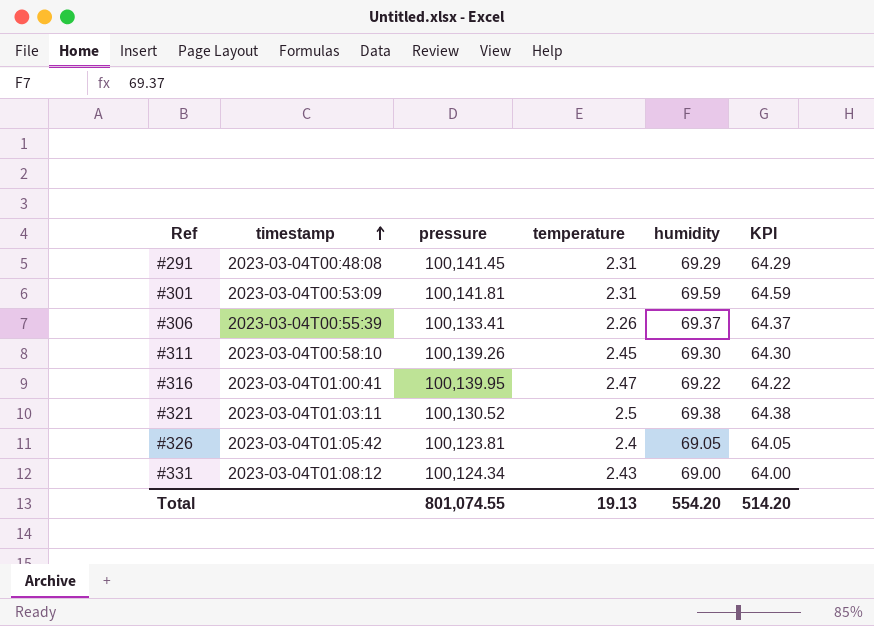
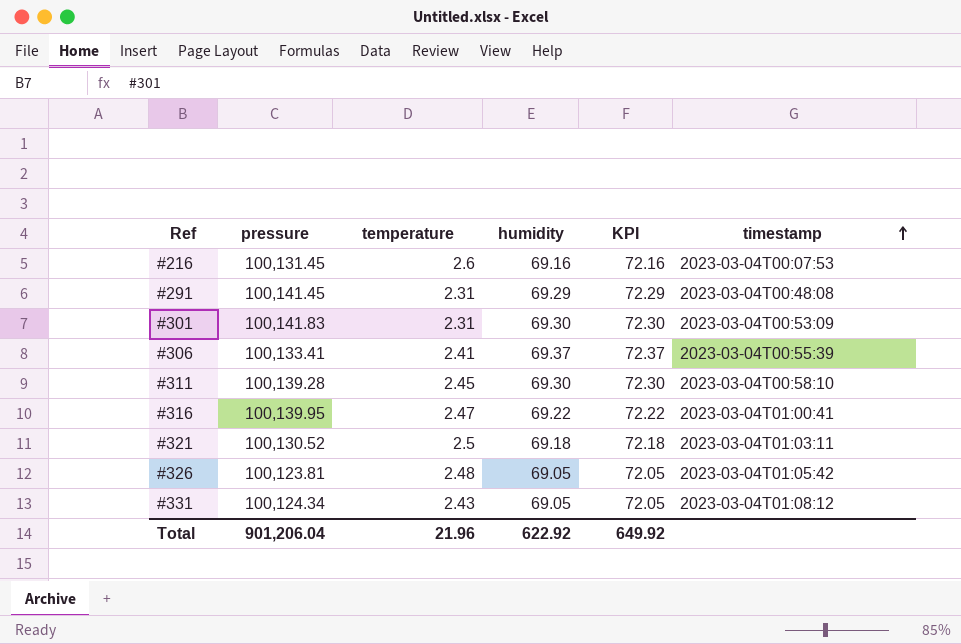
column KPI | formula: [humidity] - 5 -> [humidity] + 3
column timestamp | position: 2 -> 6
row #216: none -> 100,131.45 | 2.6 | 69.16 | 72.16 | 2023-03-04T00:07:53
#301 | pressure: 100,141.81 -> 100,141.83
#301 | humidity: 69.59 -> 69.30
#306 | temperature: 2.26 -> 2.41
#311 | pressure: 100,139.26 -> 100,139.28
#321 | humidity: 69.38 -> 69.18
#326 | temperature: 2.4 -> 2.48
#331 | humidity: 69.00 -> 69.05
Total | pressure: 801,074.55 -> 901,206.04
Total | temperature: 19.13 -> 21.96
Total | humidity: 554.20 -> 622.92
Total | KPI: 514.20 -> 649.92

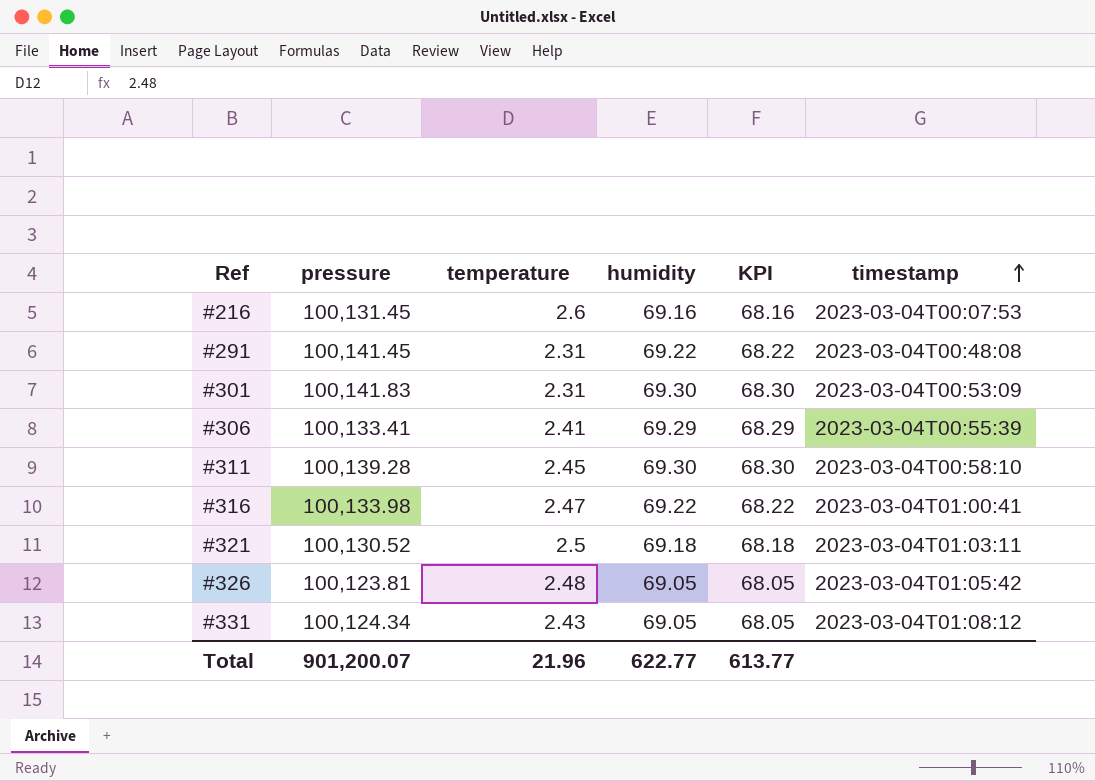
column KPI | formula: [humidity] + 3 -> [humidity] - 1
#291 | humidity: 69.29 -> 69.22
#306 | humidity: 69.37 -> 69.29
#316 | pressure: 100,139.95 -> 100,133.98
Total | pressure: 901,206.04 -> 901,200.07
Total | humidity: 622.92 -> 622.77
Total | KPI: 649.92 -> 613.77

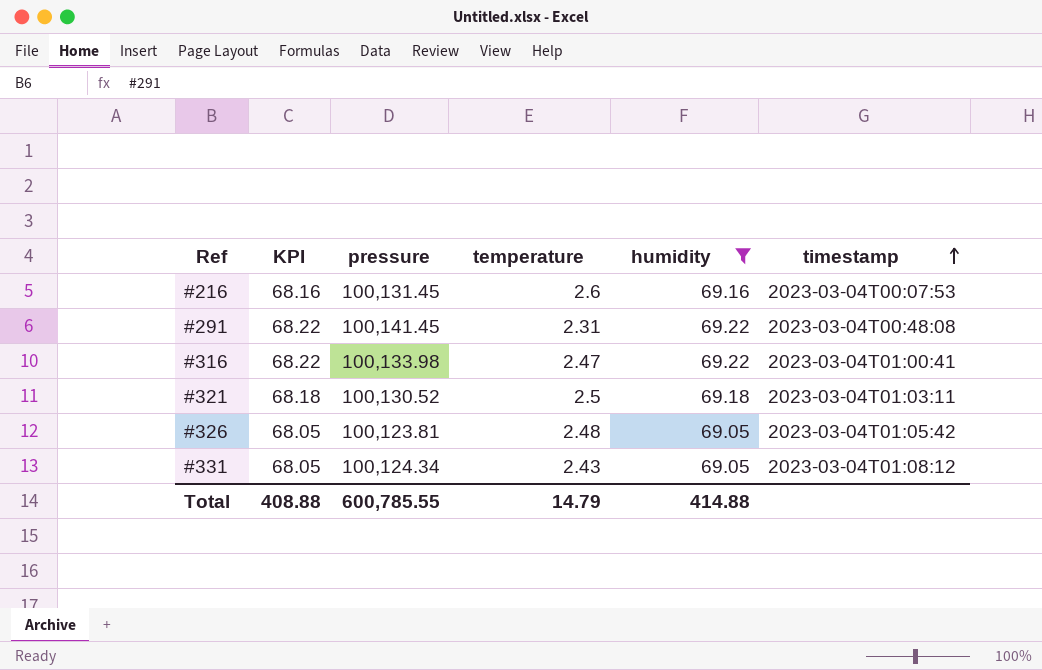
filter: none -> humidity <= 69.22
column KPI | position: 5 -> 2
Total | KPI: 613.77 -> 408.88
Total | pressure: 901,200.07 -> 600,785.55
Total | temperature: 21.96 -> 14.79
Total | humidity: 622.77 -> 414.88

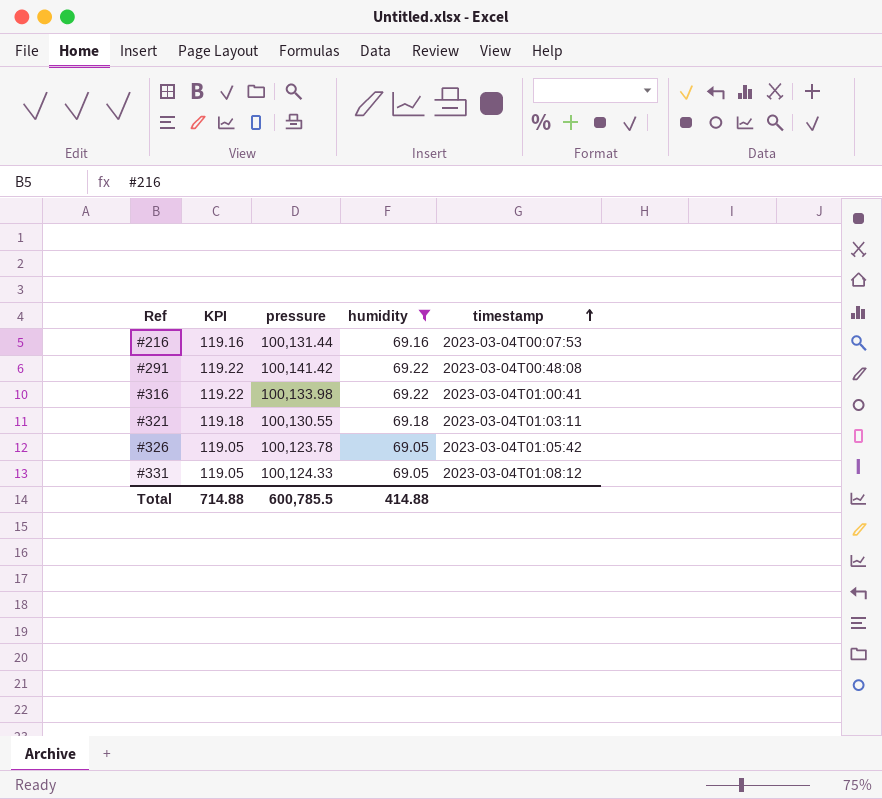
column temperature | position: 4 -> none
column KPI | formula: [humidity] - 1 -> [humidity] + 50
#216 | pressure: 100,131.45 -> 100,131.44
#291 | pressure: 100,141.45 -> 100,141.42
#321 | pressure: 100,130.52 -> 100,130.55
#326 | pressure: 100,123.81 -> 100,123.78
#331 | pressure: 100,124.34 -> 100,124.33
Total | KPI: 408.88 -> 714.88
Total | pressure: 600,785.55 -> 600,785.5

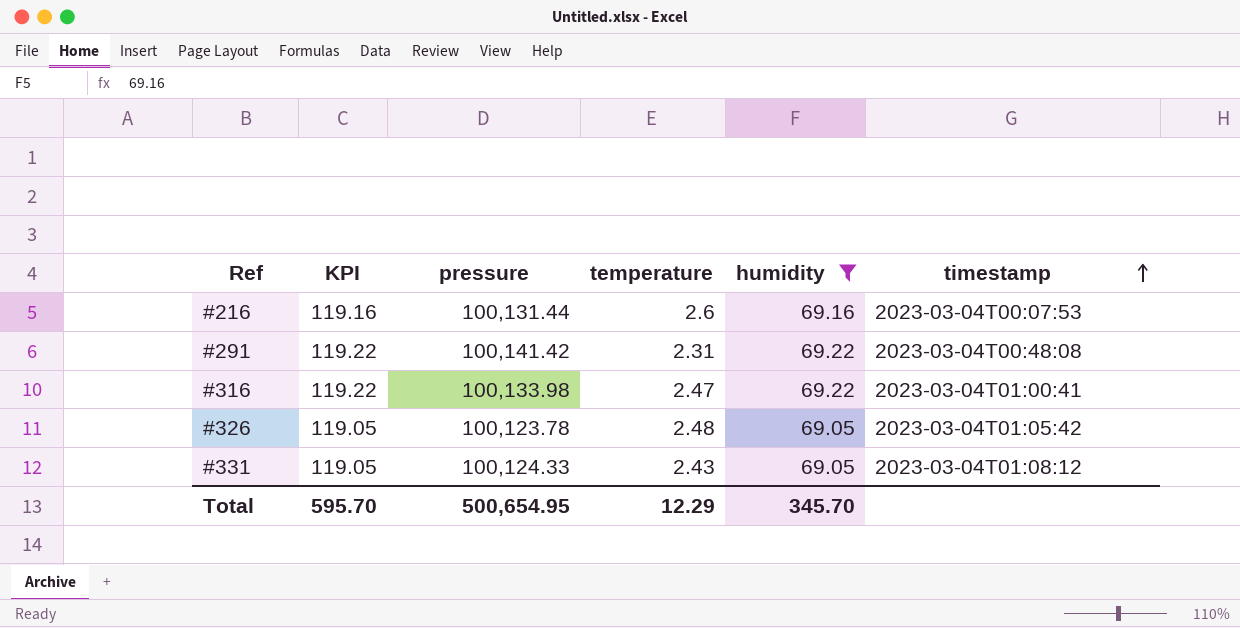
column temperature | position: none -> 4
row #321: 119.18 | 100,130.55 | 69.18 | 2023-03-04T01:03:11 -> none
Total | KPI: 714.88 -> 595.70
Total | pressure: 600,785.5 -> 500,654.95
Total | humidity: 414.88 -> 345.70

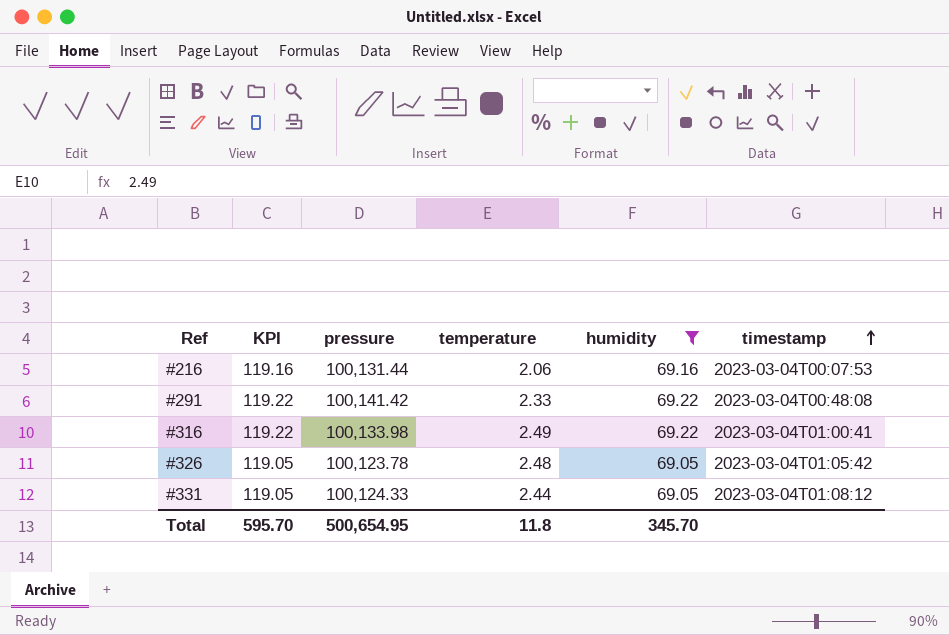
#216 | temperature: 2.6 -> 2.06
#291 | temperature: 2.31 -> 2.33
#316 | temperature: 2.47 -> 2.49
#331 | temperature: 2.43 -> 2.44
Total | temperature: 12.29 -> 11.8

